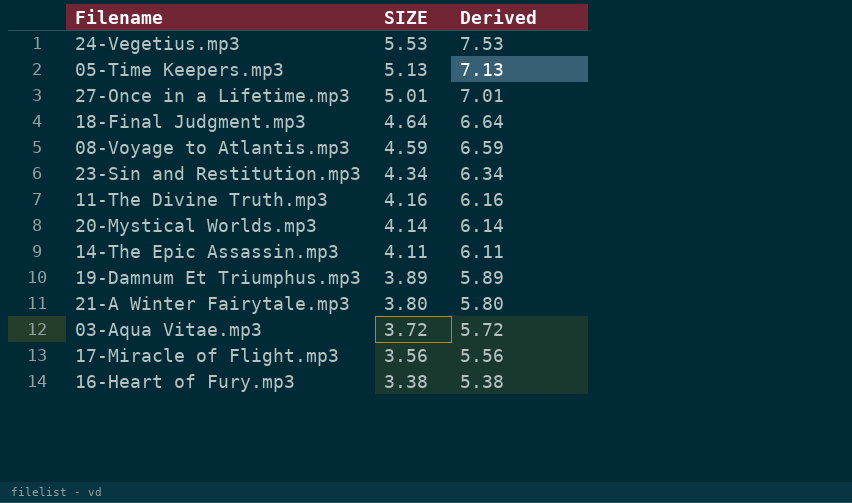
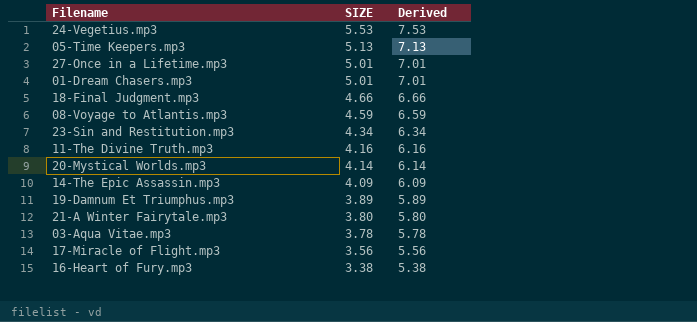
row 01-Dream Chasers.mp3: none -> 5.01 | 7.01
18-Final Judgment.mp3 | SIZE: 4.64 -> 4.66
18-Final Judgment.mp3 | Derived: 6.64 -> 6.66
14-The Epic Assassin.mp3 | SIZE: 4.11 -> 4.09
14-The Epic Assassin.mp3 | Derived: 6.11 -> 6.09
03-Aqua Vitae.mp3 | SIZE: 3.72 -> 3.78
03-Aqua Vitae.mp3 | Derived: 5.72 -> 5.78

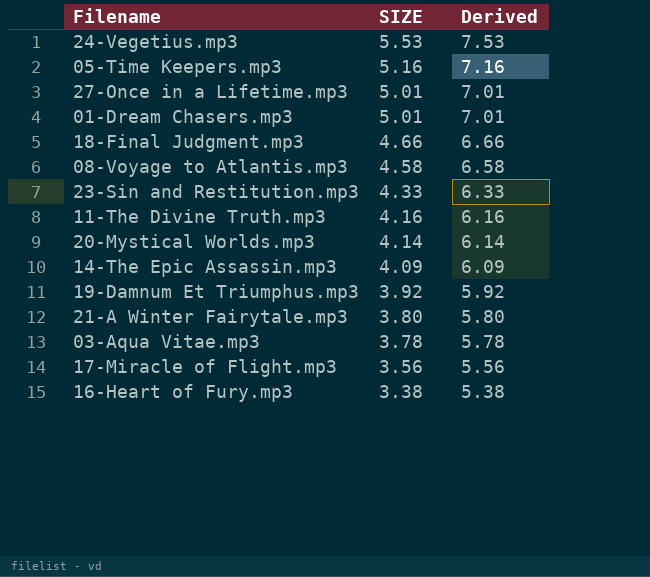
05-Time Keepers.mp3 | SIZE: 5.13 -> 5.16
05-Time Keepers.mp3 | Derived: 7.13 -> 7.16
08-Voyage to Atlantis.mp3 | SIZE: 4.59 -> 4.58
08-Voyage to Atlantis.mp3 | Derived: 6.59 -> 6.58
23-Sin and Restitution.mp3 | SIZE: 4.34 -> 4.33
23-Sin and Restitution.mp3 | Derived: 6.34 -> 6.33
19-Damnum Et Triumphus.mp3 | SIZE: 3.89 -> 3.92
19-Damnum Et Triumphus.mp3 | Derived: 5.89 -> 5.92

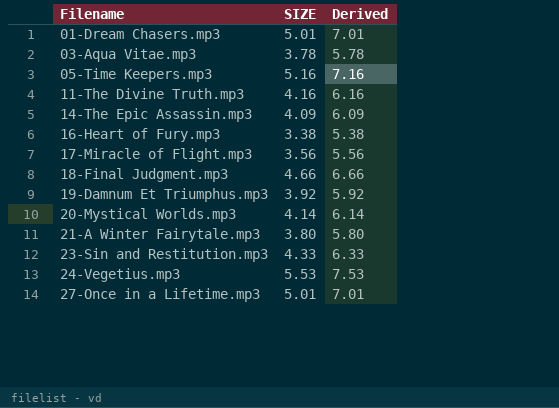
row order: SIZE descending -> Filename ascending
row 08-Voyage to Atlantis.mp3: 4.58 | 6.58 -> none

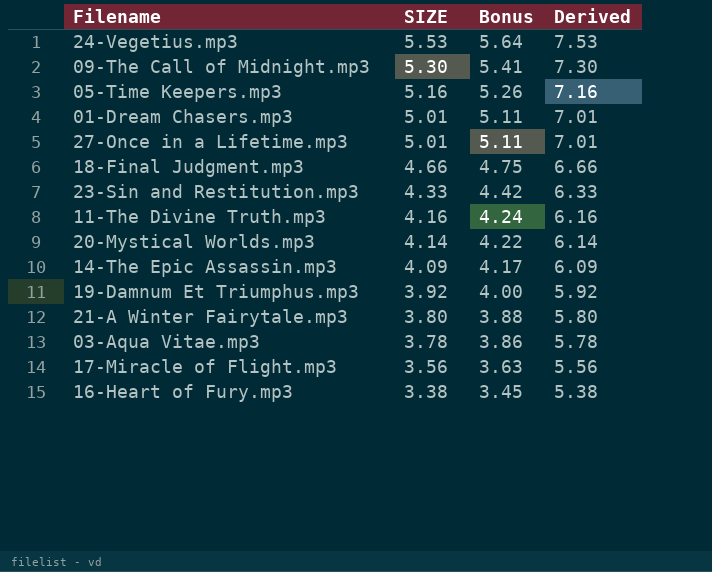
row order: Filename ascending -> SIZE descending
column Bonus | formula: none -> [SIZE] * 1.02
row 09-The Call of Midnight.mp3: none -> 5.30 | 5.41 | 7.30

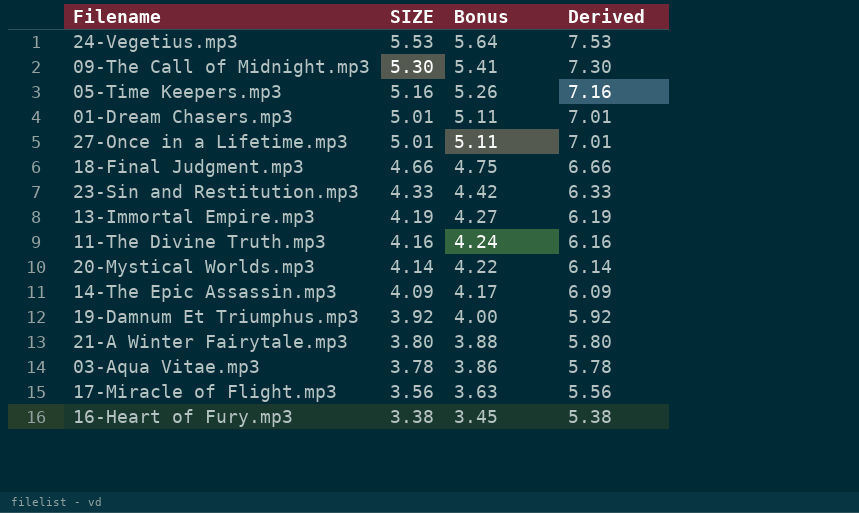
row 13-Immortal Empire.mp3: none -> 4.19 | 4.27 | 6.19

